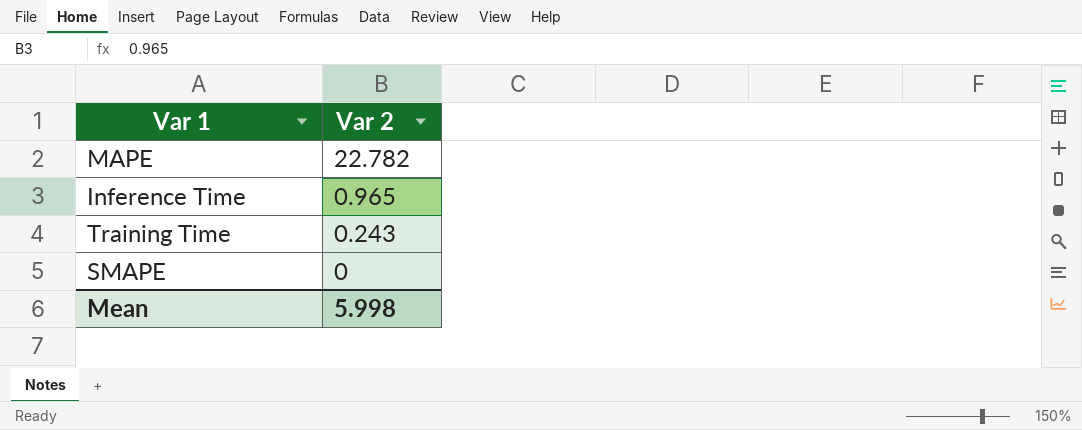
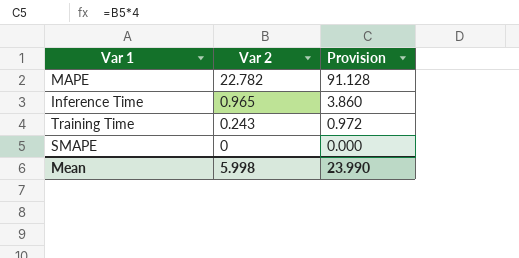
column Provision | formula: none -> [Var 2] * 4

